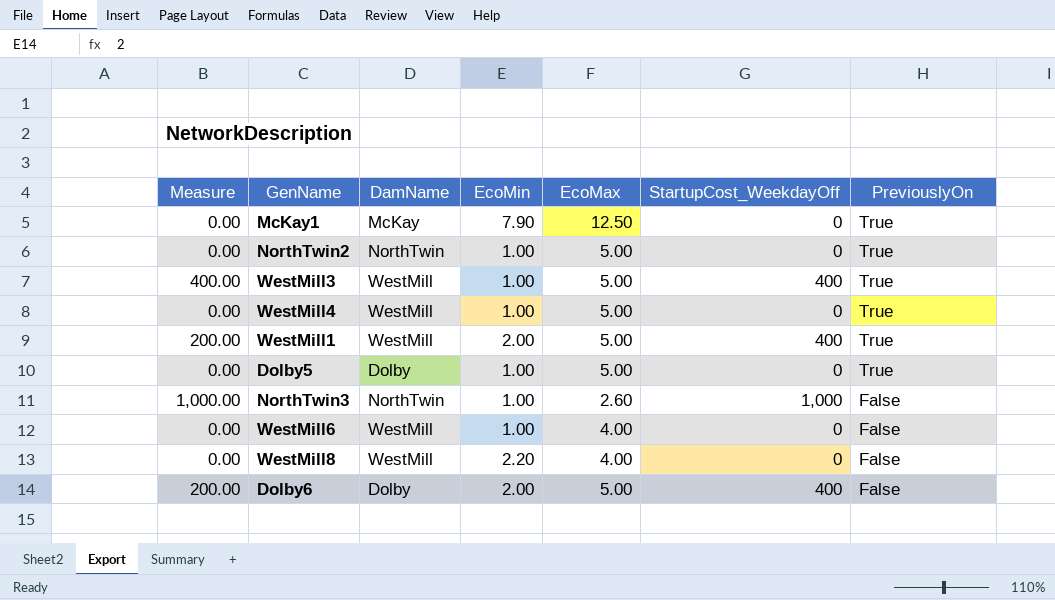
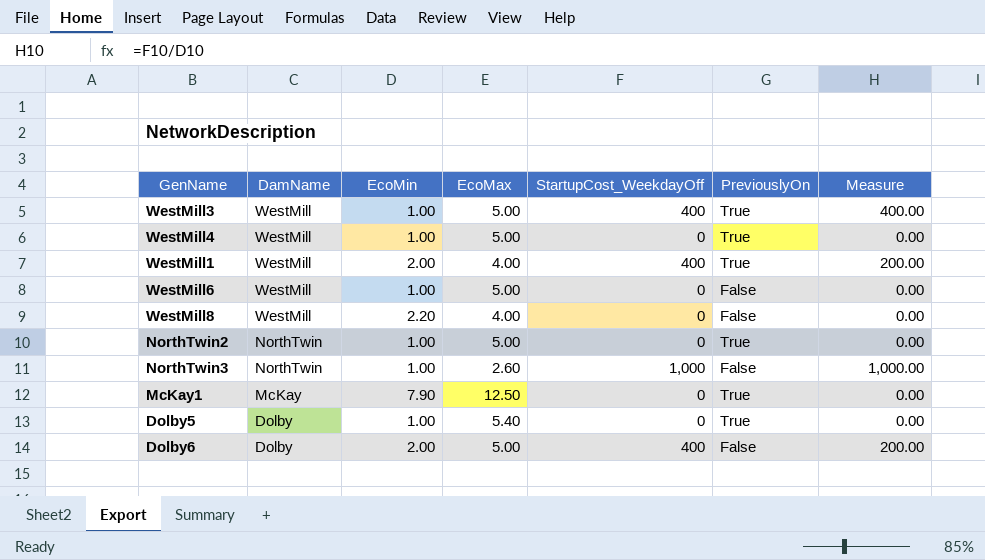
row order: PreviouslyOn descending -> DamName descending
column Measure | position: 1 -> 7
WestMill1 | EcoMax: 5.00 -> 4.00
WestMill6 | EcoMax: 4.00 -> 5.00
Dolby5 | EcoMax: 5.00 -> 5.40

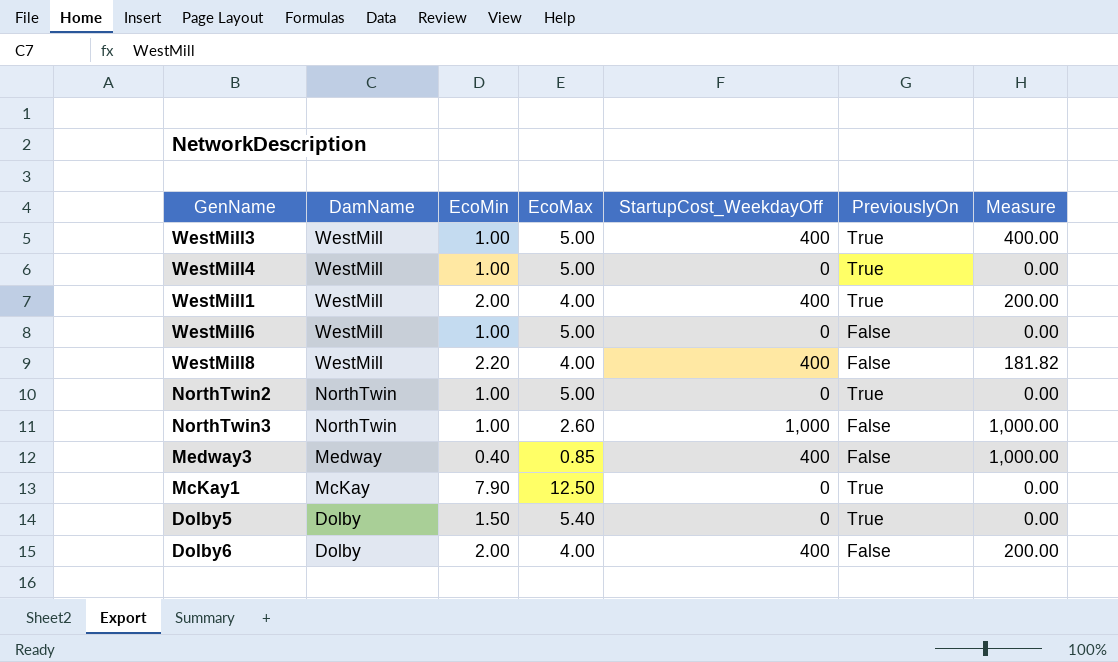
WestMill8 | StartupCost_WeekdayOff: 0 -> 400
WestMill8 | Measure: 0.00 -> 181.82
row Medway3: none -> Medway | 0.40 | 0.85 | 400 | False | 1,000.00
Dolby5 | EcoMin: 1.00 -> 1.50
Dolby6 | EcoMax: 5.00 -> 4.00

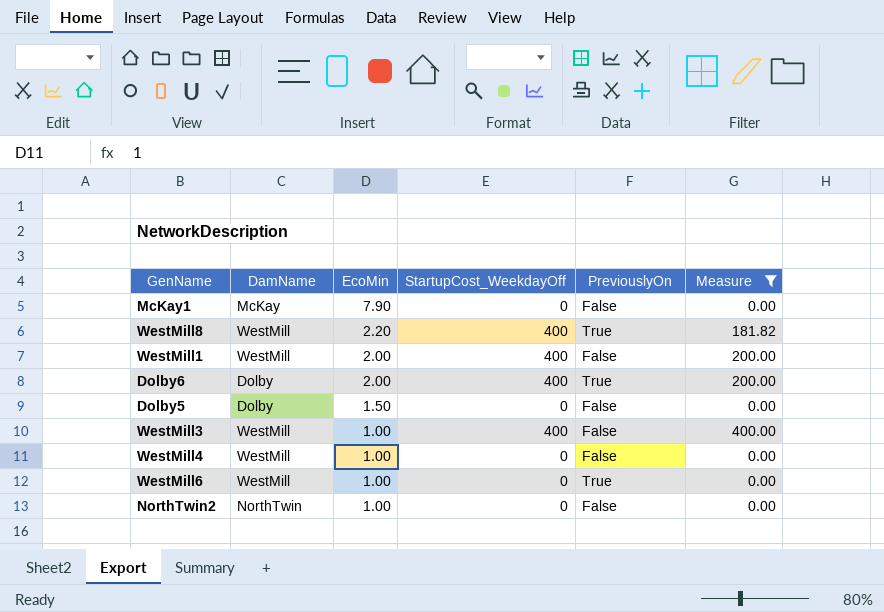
filter: none -> Measure != 1,000.00
row order: DamName descending -> EcoMin descending
column EcoMax | position: 4 -> none
McKay1 | PreviouslyOn: True -> False
WestMill8 | PreviouslyOn: False -> True
WestMill1 | PreviouslyOn: True -> False
Dolby6 | PreviouslyOn: False -> True
Dolby5 | PreviouslyOn: True -> False
WestMill3 | PreviouslyOn: True -> False
WestMill4 | PreviouslyOn: True -> False
WestMill6 | PreviouslyOn: False -> True
NorthTwin2 | PreviouslyOn: True -> False

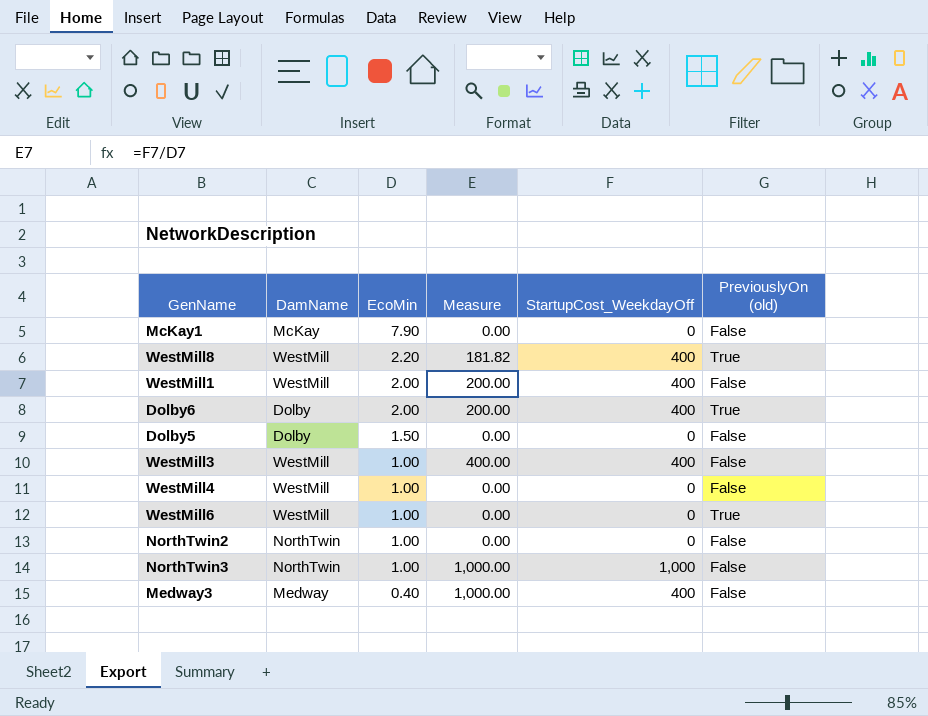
filter: Measure != 1,000.00 -> none
column Measure | position: 6 -> 4
column name: PreviouslyOn -> PreviouslyOn (old)

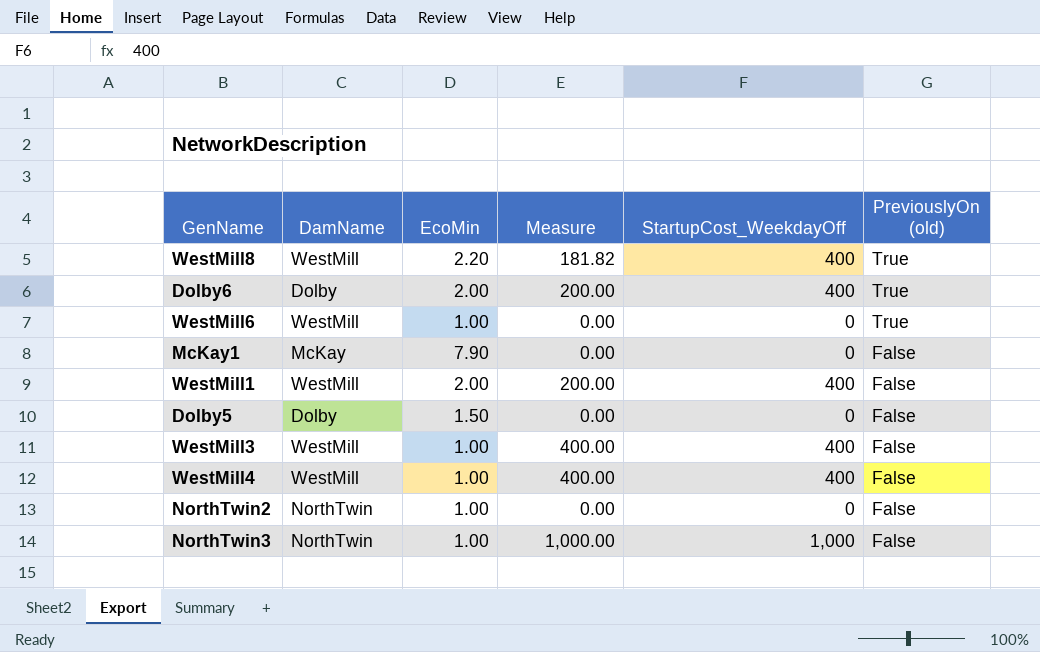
row order: EcoMin descending -> PreviouslyOn (old) descending
row Medway3: Medway | 0.40 | 1,000.00 | 400 | False -> none
WestMill4 | Measure: 0.00 -> 400.00
WestMill4 | StartupCost_WeekdayOff: 0 -> 400

